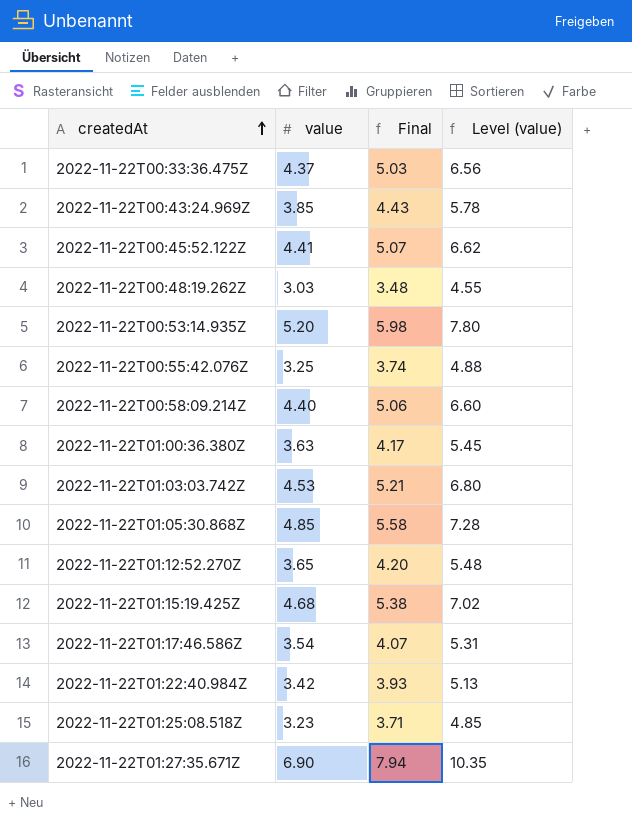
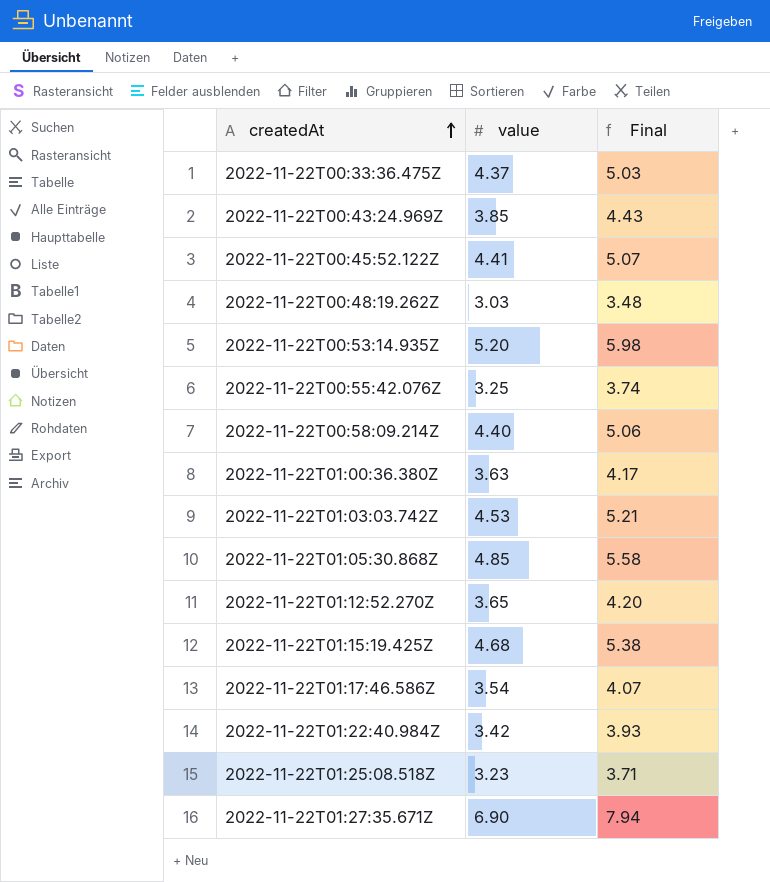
column Level (value) | formula: [value] * 1.5 -> none

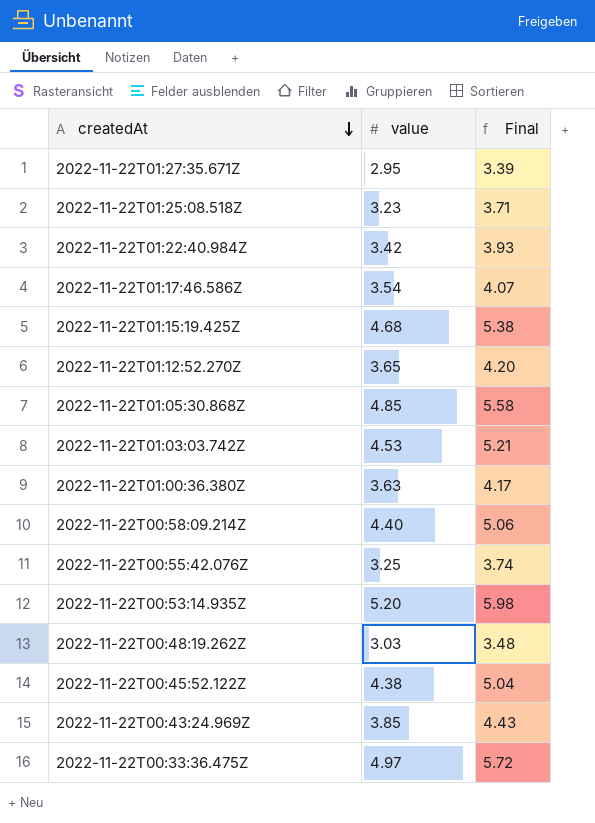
row order: createdAt ascending -> createdAt descending
2022-11-22T01:27:35.671Z | value: 6.90 -> 2.95
2022-11-22T01:27:35.671Z | Final: 7.94 -> 3.39
2022-11-22T00:45:52.122Z | value: 4.41 -> 4.38
2022-11-22T00:45:52.122Z | Final: 5.07 -> 5.04
2022-11-22T00:33:36.475Z | value: 4.37 -> 4.97
2022-11-22T00:33:36.475Z | Final: 5.03 -> 5.72

